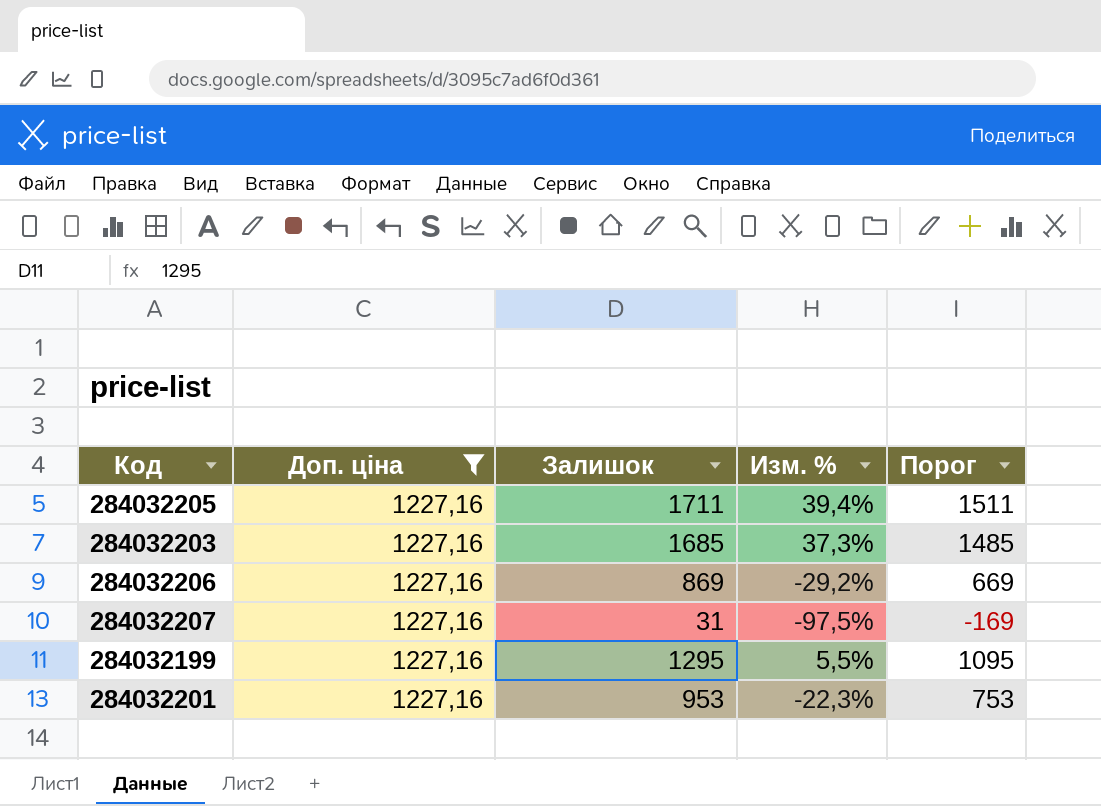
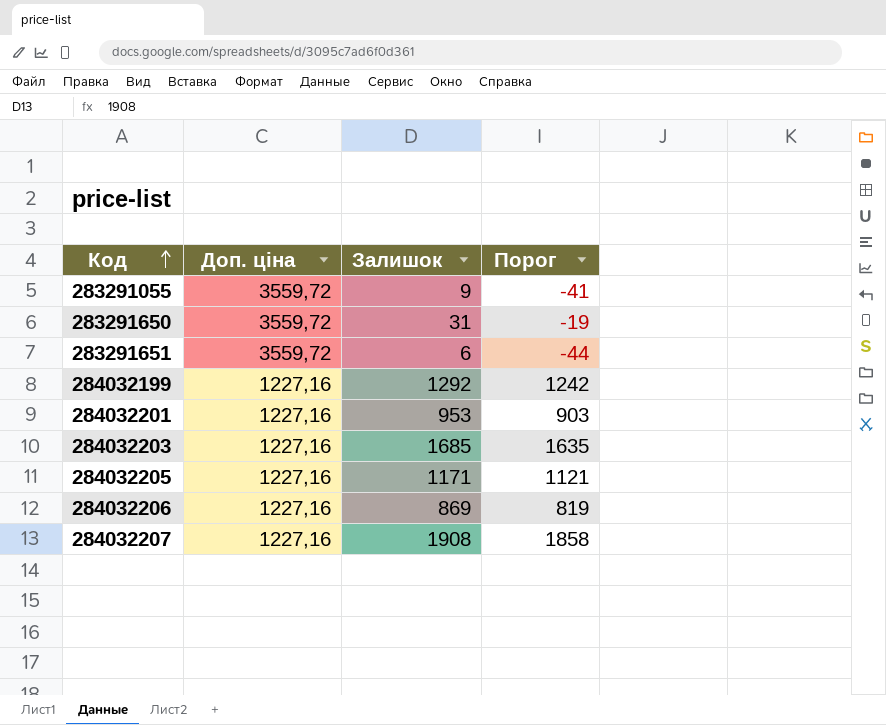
filter: Доп. ціна = 1227,16 -> none
row order: none -> Код ascending
column Изм. % | formula: ([Залишок] - [Доп. ціна]) / [Доп. ціна] -> none
column Порог | formula: [Залишок] - 200 -> [Залишок] - 50
284032199 | Залишок: 1295 -> 1292
284032205 | Залишок: 1711 -> 1171
284032207 | Залишок: 31 -> 1908

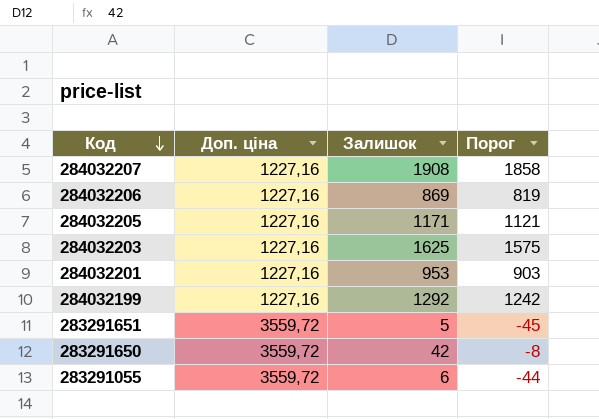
row order: Код ascending -> Код descending
284032203 | Залишок: 1685 -> 1625
284032203 | Порог: 1635 -> 1575
283291651 | Залишок: 6 -> 5
283291651 | Порог: -44 -> -45
283291650 | Залишок: 31 -> 42
283291650 | Порог: -19 -> -8
283291055 | Залишок: 9 -> 6
283291055 | Порог: -41 -> -44

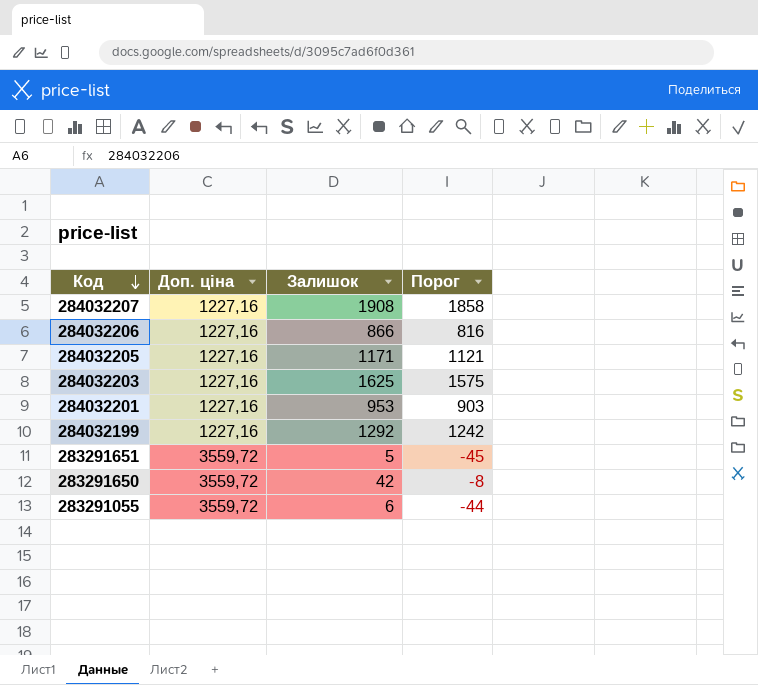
284032206 | Залишок: 869 -> 866
284032206 | Порог: 819 -> 816

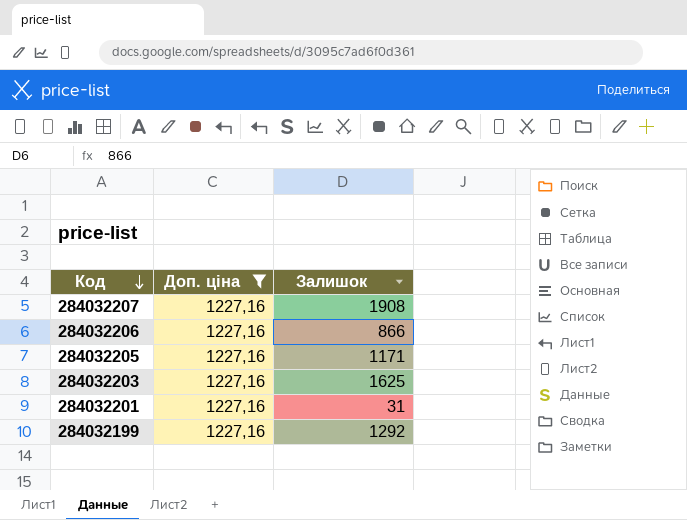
filter: none -> Доп. ціна = 1227,16
column Порог | formula: [Залишок] - 50 -> none
284032201 | Залишок: 953 -> 31

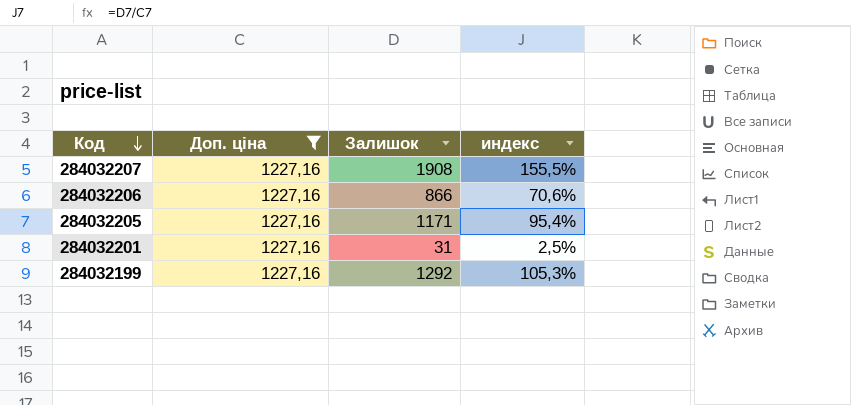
column индекс | formula: none -> [Залишок] / [Доп. ціна]
row 284032203: 1227,16 | 1625 -> none

